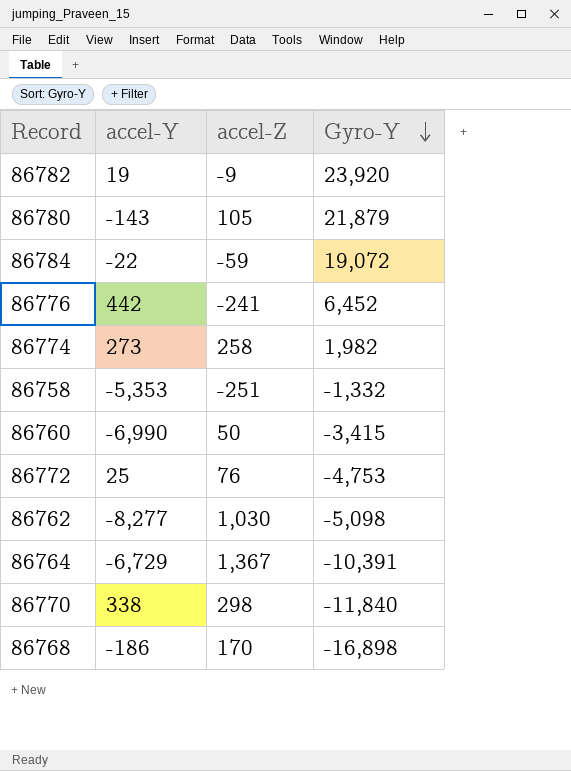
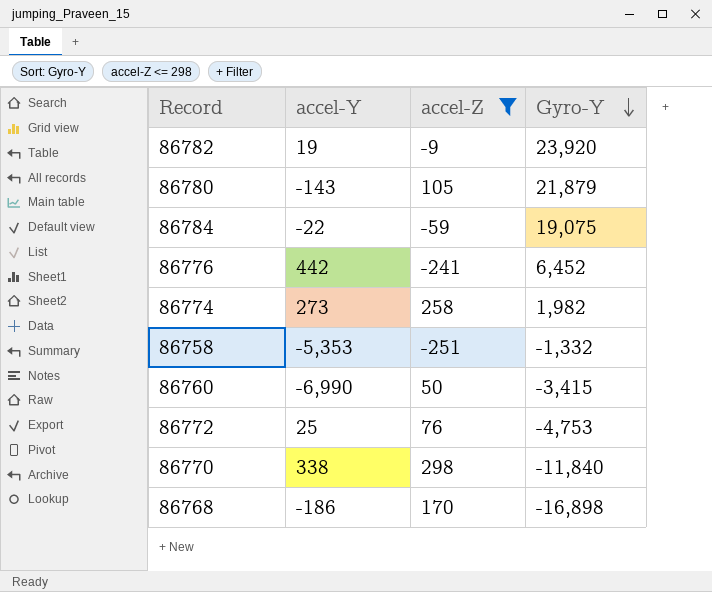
filter: none -> accel-Z <= 298
86784 | Gyro-Y: 19,072 -> 19,075

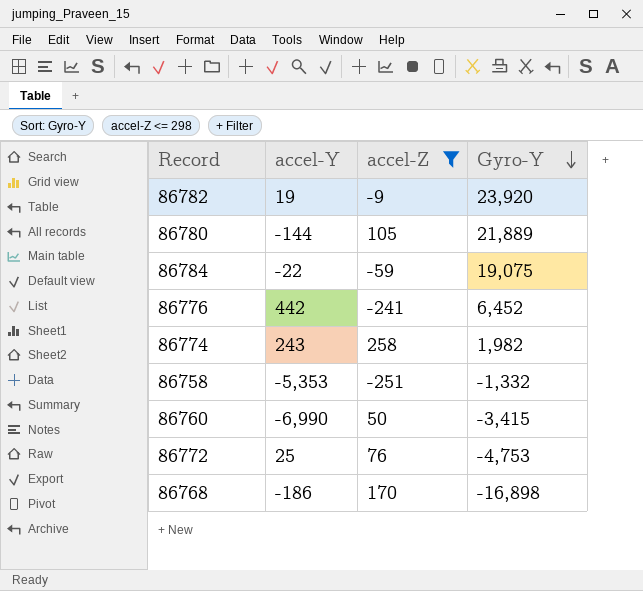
row 86770: 338 | 298 | -11,840 -> none
86780 | accel-Y: -143 -> -144
86780 | Gyro-Y: 21,879 -> 21,889
86774 | accel-Y: 273 -> 243

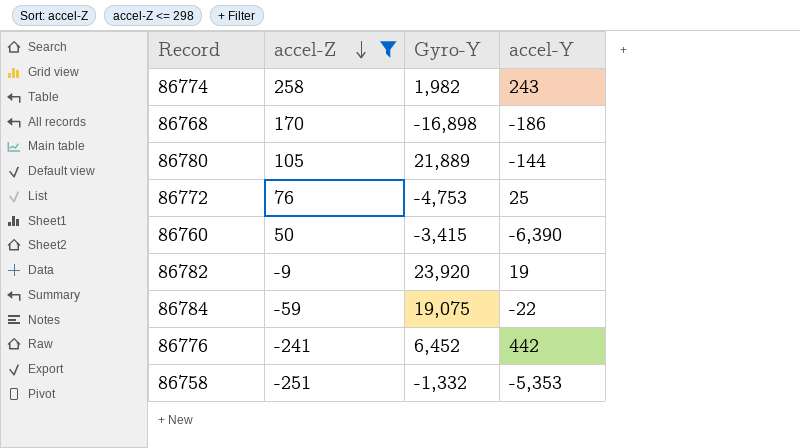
row order: Gyro-Y descending -> accel-Z descending
column accel-Y | position: 2 -> 4
86760 | accel-Y: -6,990 -> -6,390

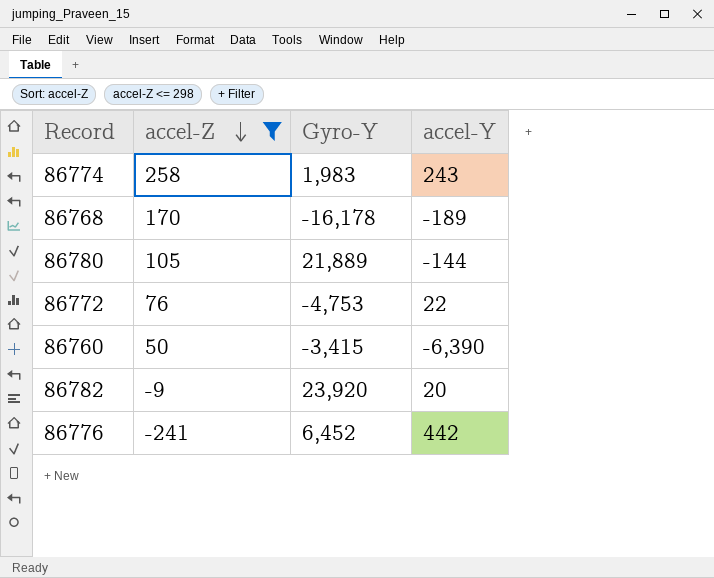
row 86784: -59 | 19,075 | -22 -> none
row 86758: -251 | -1,332 | -5,353 -> none
86774 | Gyro-Y: 1,982 -> 1,983
86768 | Gyro-Y: -16,898 -> -16,178
86768 | accel-Y: -186 -> -189
86772 | accel-Y: 25 -> 22
86782 | accel-Y: 19 -> 20

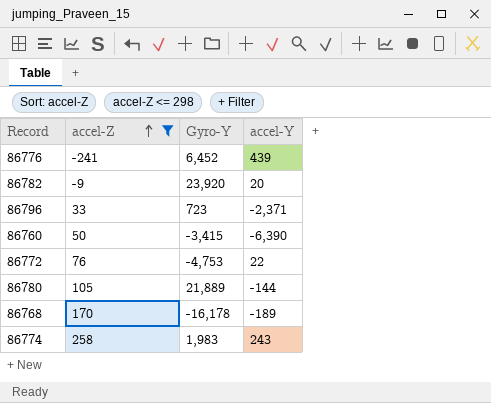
row order: accel-Z descending -> accel-Z ascending
86776 | accel-Y: 442 -> 439
row 86796: none -> 33 | 723 | -2,371

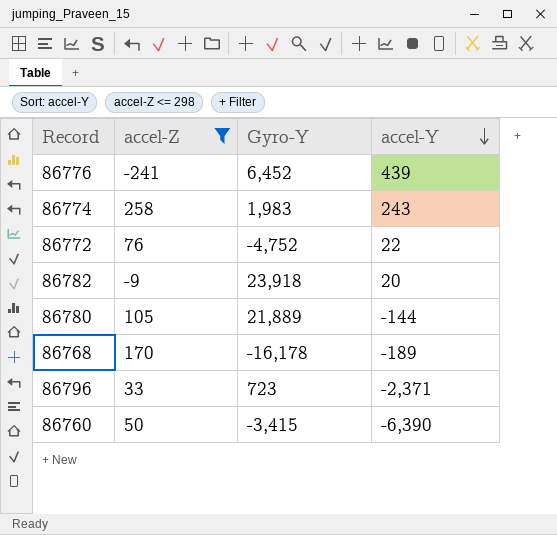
row order: accel-Z ascending -> accel-Y descending
86772 | Gyro-Y: -4,753 -> -4,752
86782 | Gyro-Y: 23,920 -> 23,918

